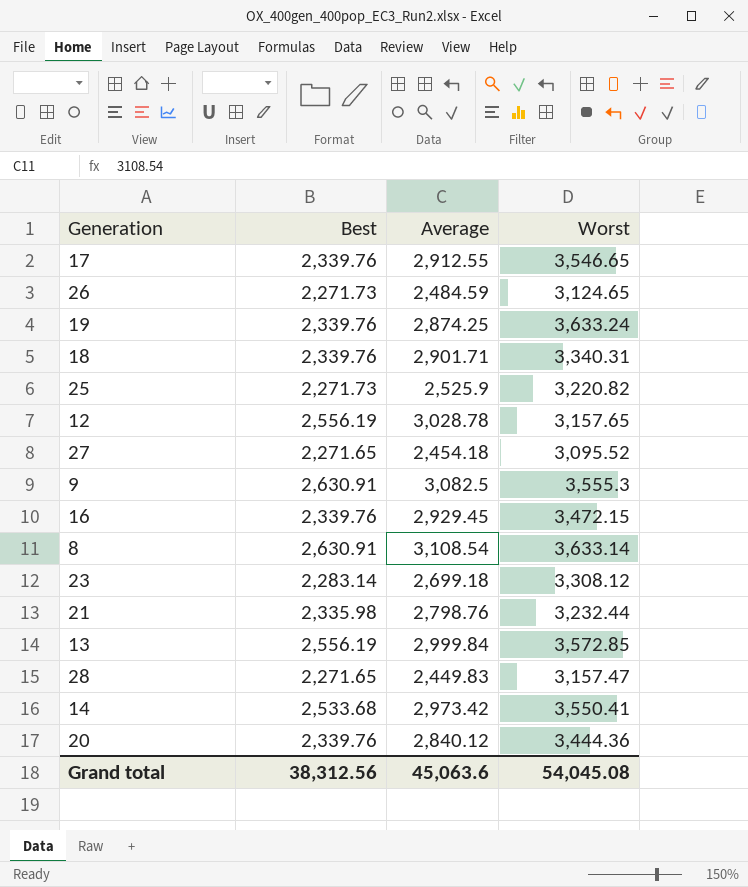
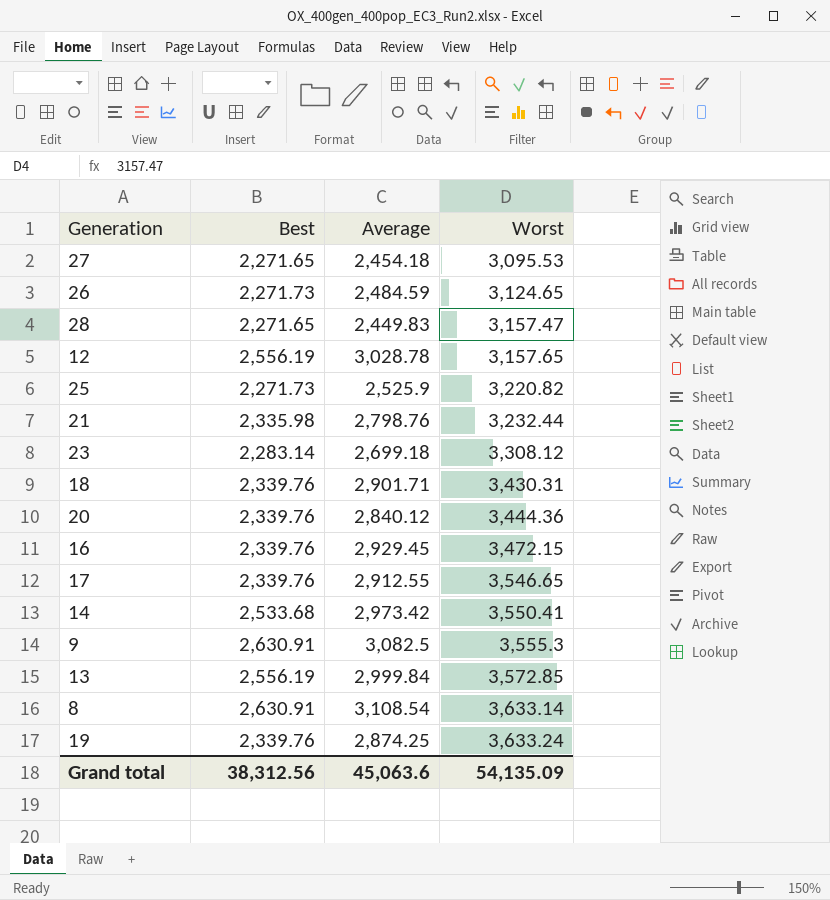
row order: none -> Worst ascending
27 | Worst: 3,095.52 -> 3,095.53
18 | Worst: 3,340.31 -> 3,430.31
Grand total | Worst: 54,045.08 -> 54,135.09

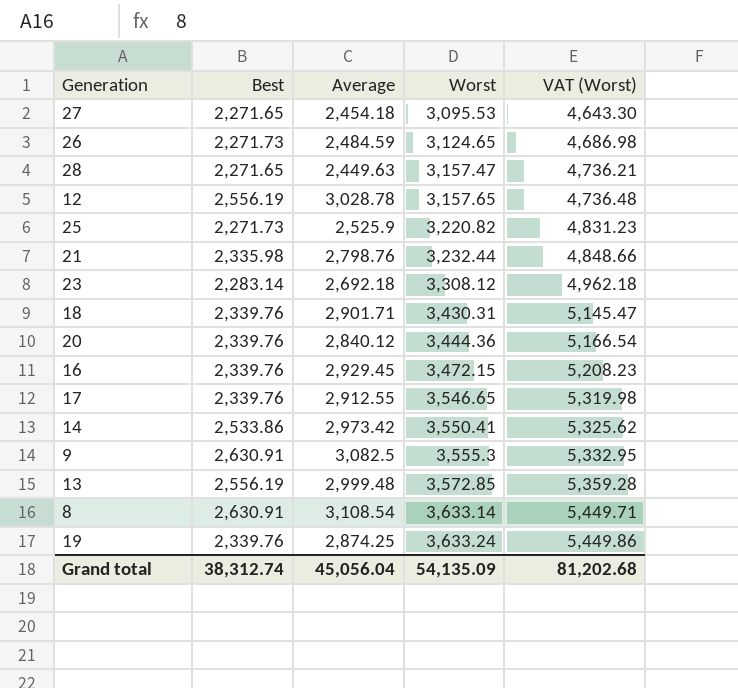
column VAT (Worst) | formula: none -> [Worst] * 1.5
28 | Average: 2,449.83 -> 2,449.63
23 | Average: 2,699.18 -> 2,692.18
14 | Best: 2,533.68 -> 2,533.86
13 | Average: 2,999.84 -> 2,999.48
Grand total | Best: 38,312.56 -> 38,312.74
Grand total | Average: 45,063.6 -> 45,056.04

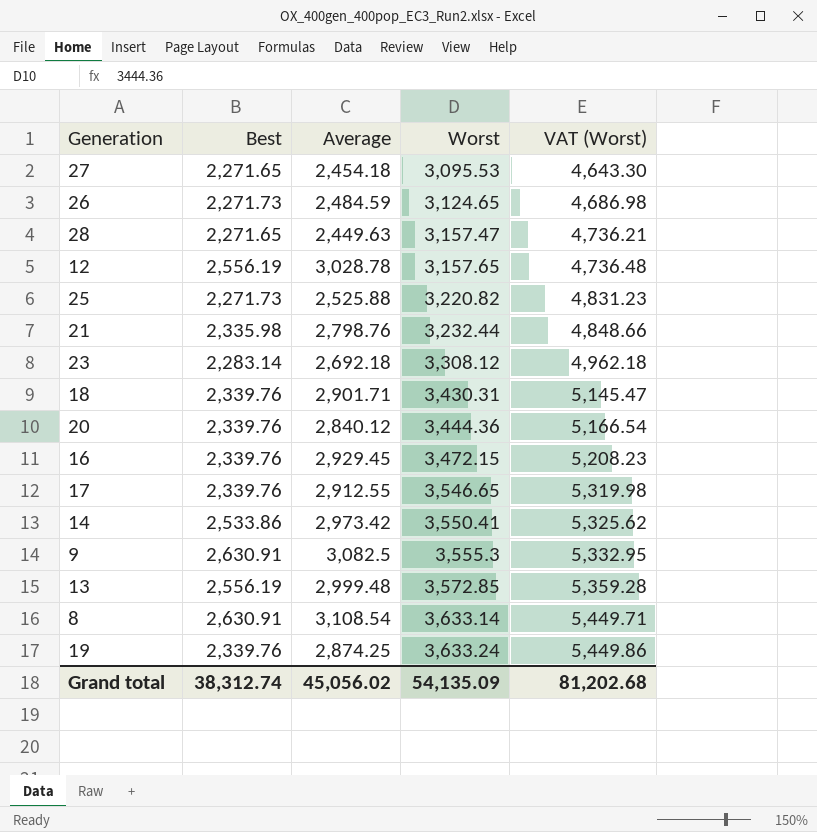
25 | Average: 2,525.9 -> 2,525.88
Grand total | Average: 45,056.04 -> 45,056.02

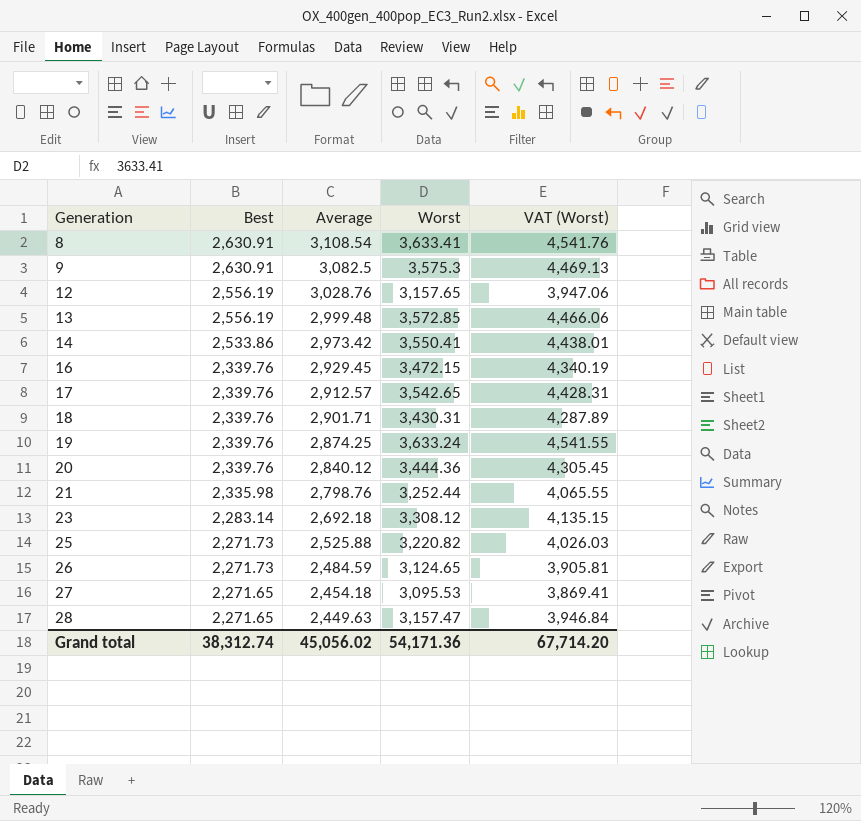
row order: Worst ascending -> Generation ascending
column VAT (Worst) | formula: [Worst] * 1.5 -> [Worst] * 1.25
8 | Worst: 3,633.14 -> 3,633.41
9 | Worst: 3,555.3 -> 3,575.3
12 | Average: 3,028.78 -> 3,028.76
17 | Average: 2,912.55 -> 2,912.57
17 | Worst: 3,546.65 -> 3,542.65
21 | Worst: 3,232.44 -> 3,252.44
Grand total | Worst: 54,135.09 -> 54,171.36
Grand total | VAT (Worst): 81,202.68 -> 67,714.20

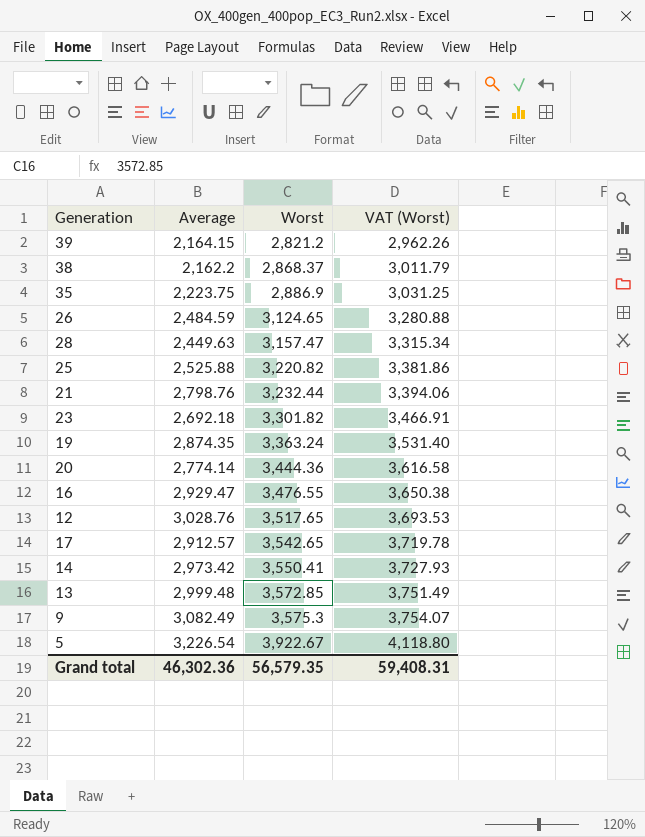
row order: Generation ascending -> Worst ascending
column Best | position: 2 -> none
column VAT (Worst) | formula: [Worst] * 1.25 -> [Worst] * 1.05
row 8: 2,630.91 | 3,108.54 | 3,633.41 | 4,541.76 -> none
row 18: 2,339.76 | 2,901.71 | 3,430.31 | 4,287.89 -> none
row 27: 2,271.65 | 2,454.18 | 3,095.53 | 3,869.41 -> none
row 39: none -> 2,164.15 | 2,821.2 | 2,962.26
row 38: none -> 2,162.2 | 2,868.37 | 3,011.79
row 35: none -> 2,223.75 | 2,886.9 | 3,031.25
21 | Worst: 3,252.44 -> 3,232.44
23 | Worst: 3,308.12 -> 3,301.82
19 | Average: 2,874.25 -> 2,874.35
19 | Worst: 3,633.24 -> 3,363.24
20 | Average: 2,840.12 -> 2,774.14
16 | Average: 2,929.45 -> 2,929.47
16 | Worst: 3,472.15 -> 3,476.55
12 | Worst: 3,157.65 -> 3,517.65
9 | Average: 3,082.5 -> 3,082.49
row 5: none -> 3,226.54 | 3,922.67 | 4,118.80
Grand total | Average: 45,056.02 -> 46,302.36
Grand total | Worst: 54,171.36 -> 56,579.35
Grand total | VAT (Worst): 67,714.20 -> 59,408.31

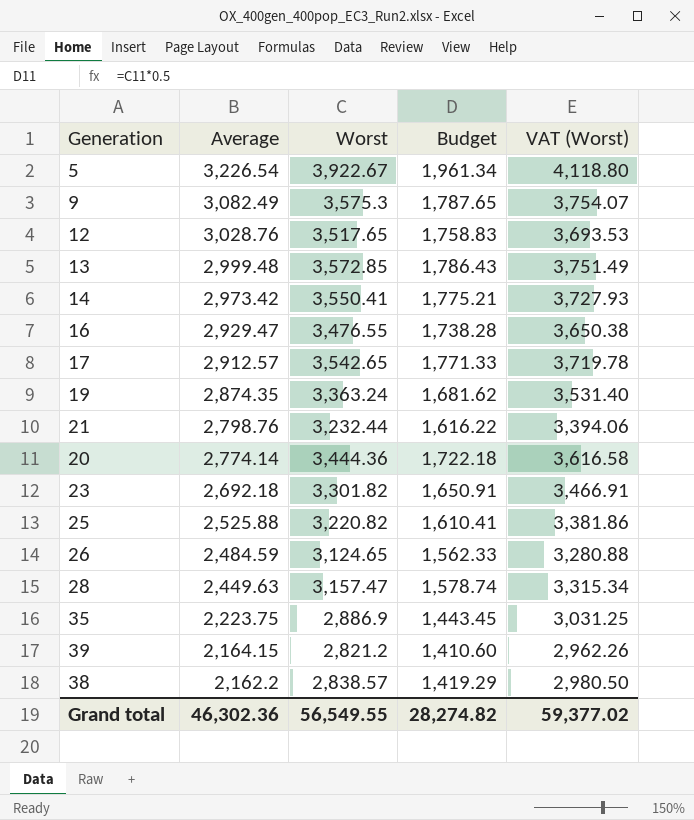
row order: Worst ascending -> Average descending
column Budget | formula: none -> [Worst] * 0.5
38 | Worst: 2,868.37 -> 2,838.57
38 | VAT (Worst): 3,011.79 -> 2,980.50
Grand total | Worst: 56,579.35 -> 56,549.55
Grand total | VAT (Worst): 59,408.31 -> 59,377.02

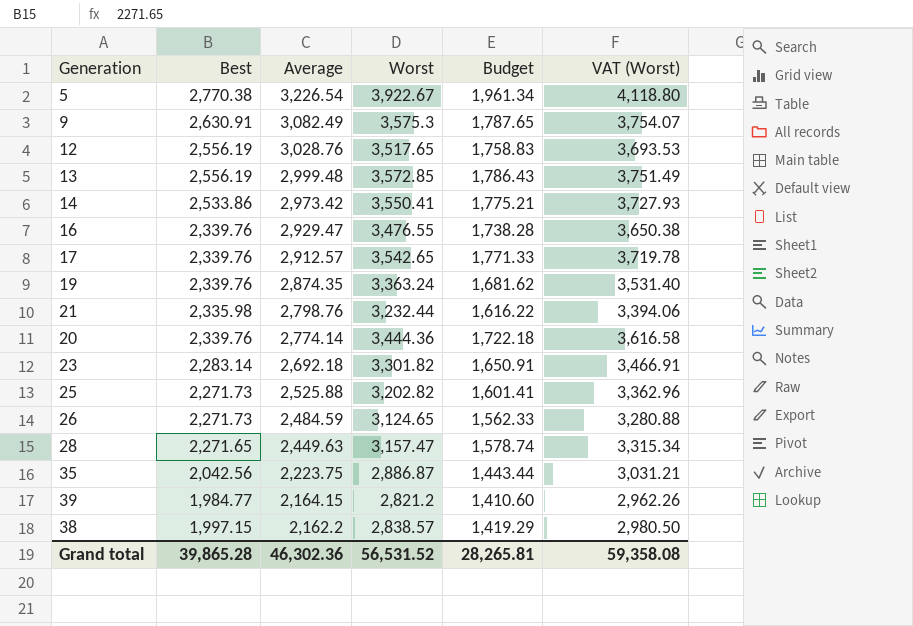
column Best | position: none -> 2
25 | Worst: 3,220.82 -> 3,202.82
25 | Budget: 1,610.41 -> 1,601.41
25 | VAT (Worst): 3,381.86 -> 3,362.96
35 | Worst: 2,886.9 -> 2,886.87
35 | Budget: 1,443.45 -> 1,443.44
35 | VAT (Worst): 3,031.25 -> 3,031.21
Grand total | Worst: 56,549.55 -> 56,531.52
Grand total | Budget: 28,274.82 -> 28,265.81
Grand total | VAT (Worst): 59,377.02 -> 59,358.08

